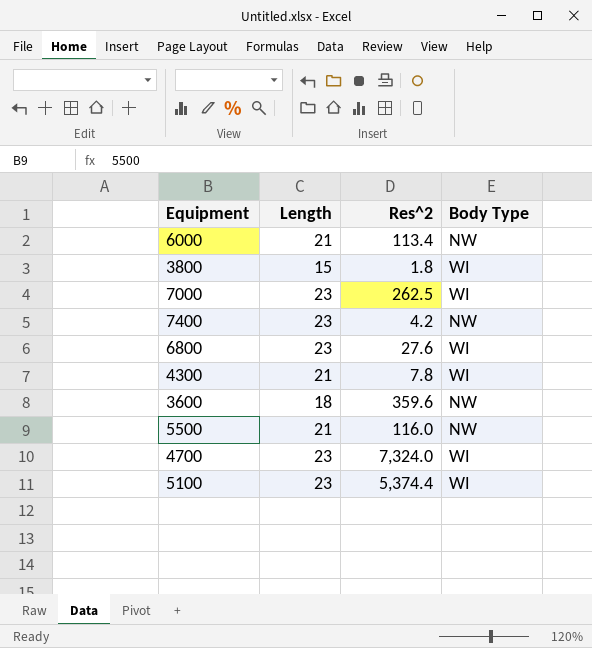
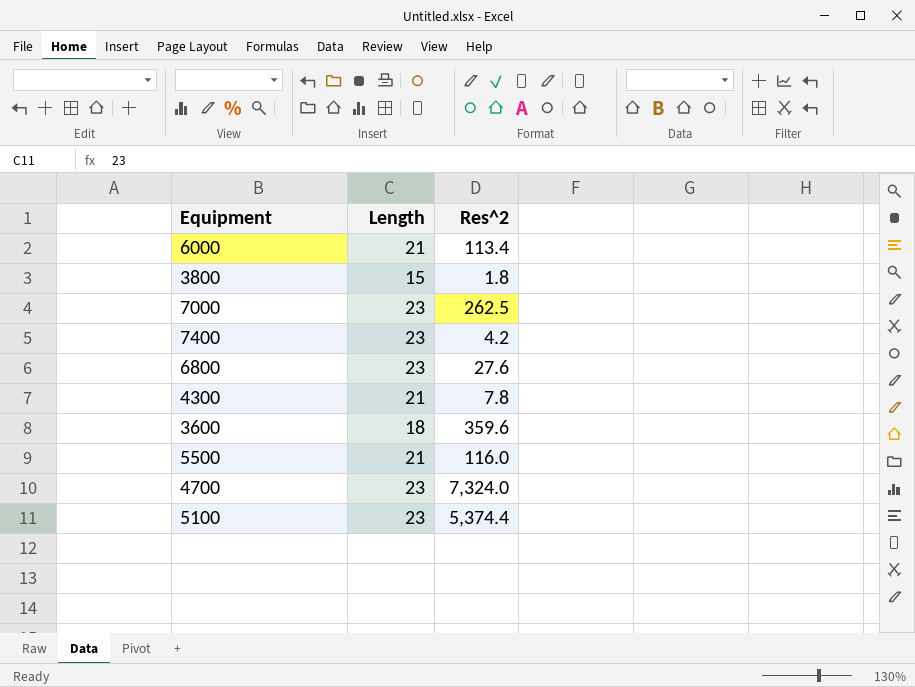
column Body Type | position: 4 -> none

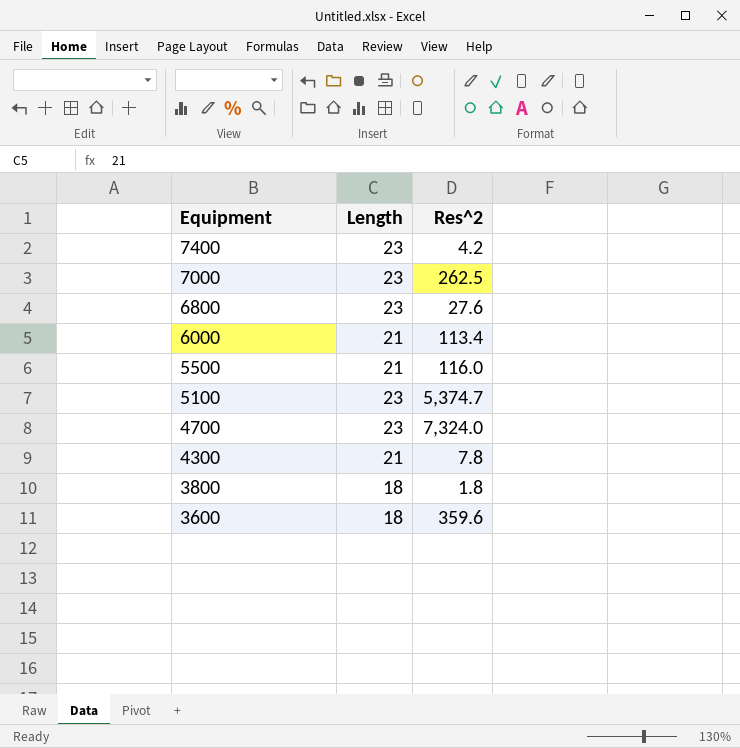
row order: none -> Equipment descending
5100 | Res^2: 5,374.4 -> 5,374.7
3800 | Length: 15 -> 18

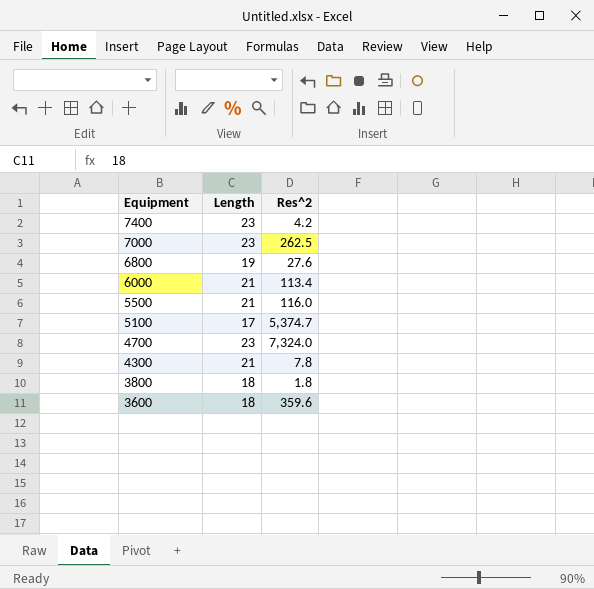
6800 | Length: 23 -> 19
5100 | Length: 23 -> 17

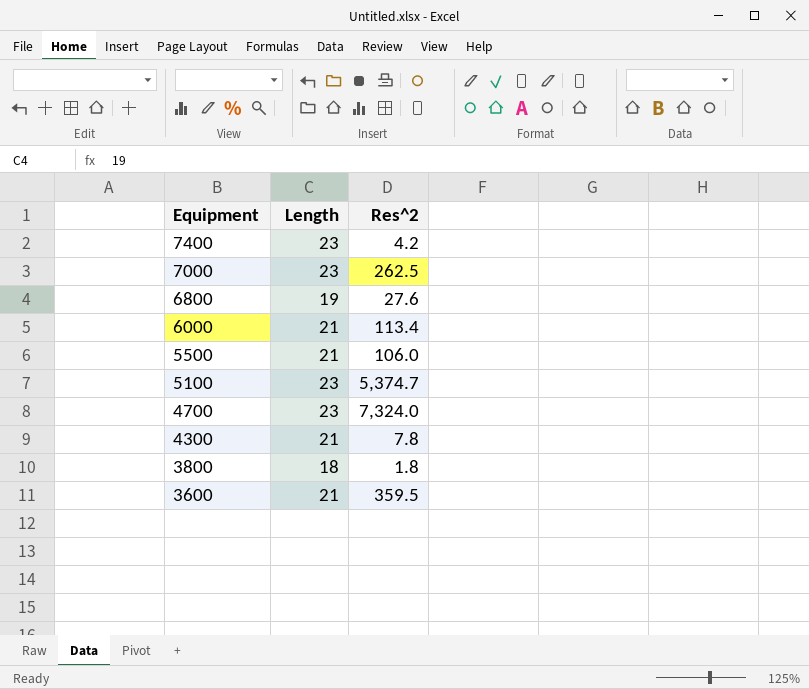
5500 | Res^2: 116.0 -> 106.0
5100 | Length: 17 -> 23
3600 | Length: 18 -> 21
3600 | Res^2: 359.6 -> 359.5

